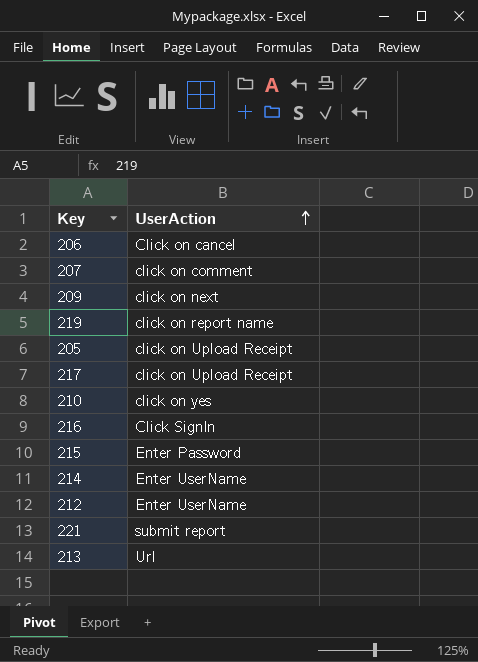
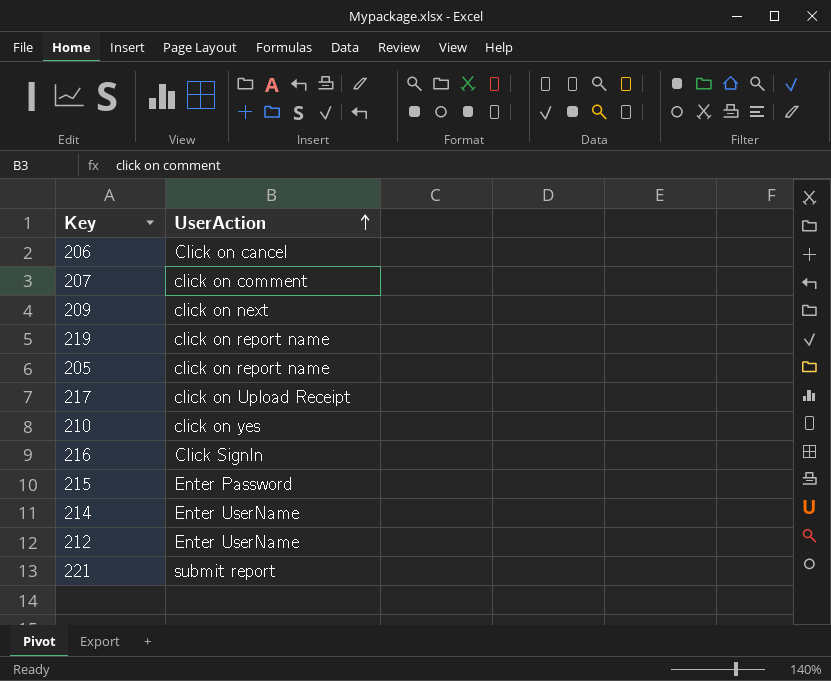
row 213: Url -> none
205 | UserAction: click on Upload Receipt -> click on report name

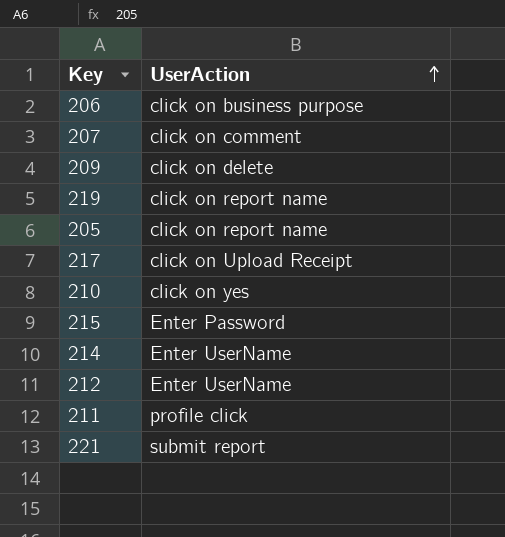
row 216: Click SignIn -> none
206 | UserAction: Click on cancel -> click on business purpose
209 | UserAction: click on next -> click on delete
row 211: none -> profile click

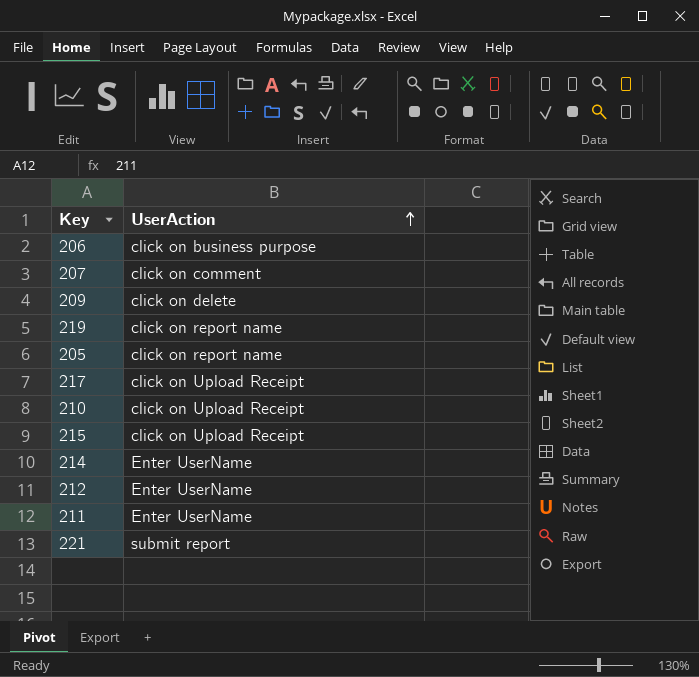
210 | UserAction: click on yes -> click on Upload Receipt
215 | UserAction: Enter Password -> click on Upload Receipt
211 | UserAction: profile click -> Enter UserName

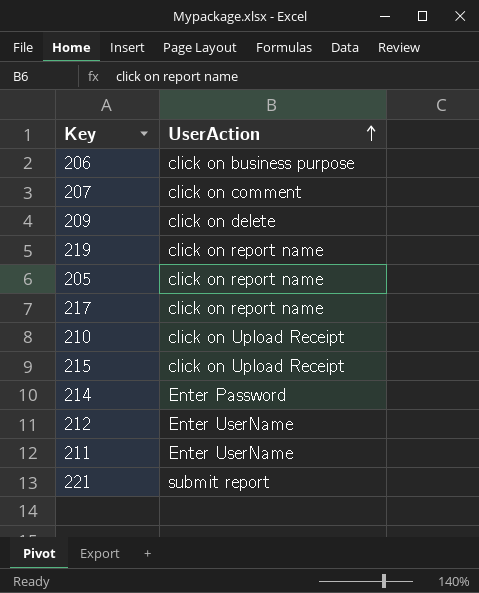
217 | UserAction: click on Upload Receipt -> click on report name
214 | UserAction: Enter UserName -> Enter Password

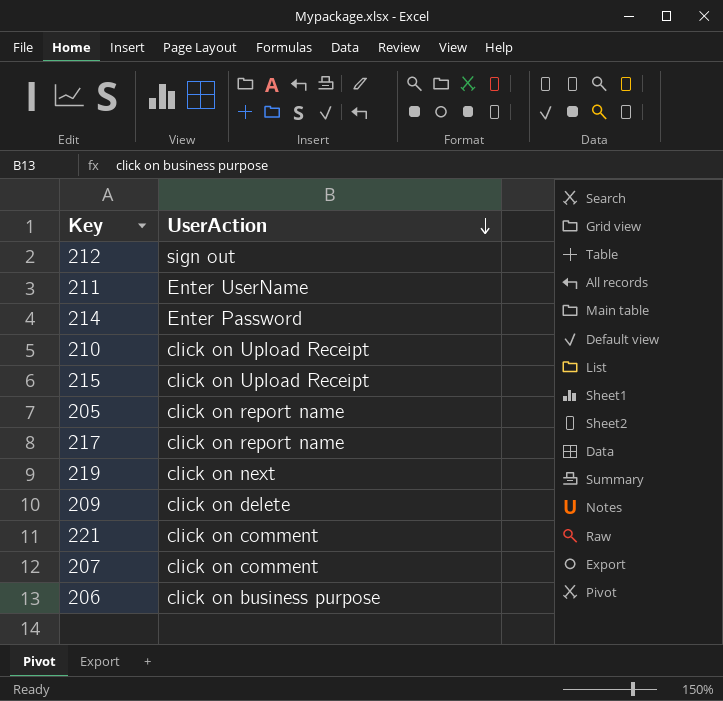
row order: UserAction ascending -> UserAction descending
212 | UserAction: Enter UserName -> sign out
219 | UserAction: click on report name -> click on next
221 | UserAction: submit report -> click on comment

